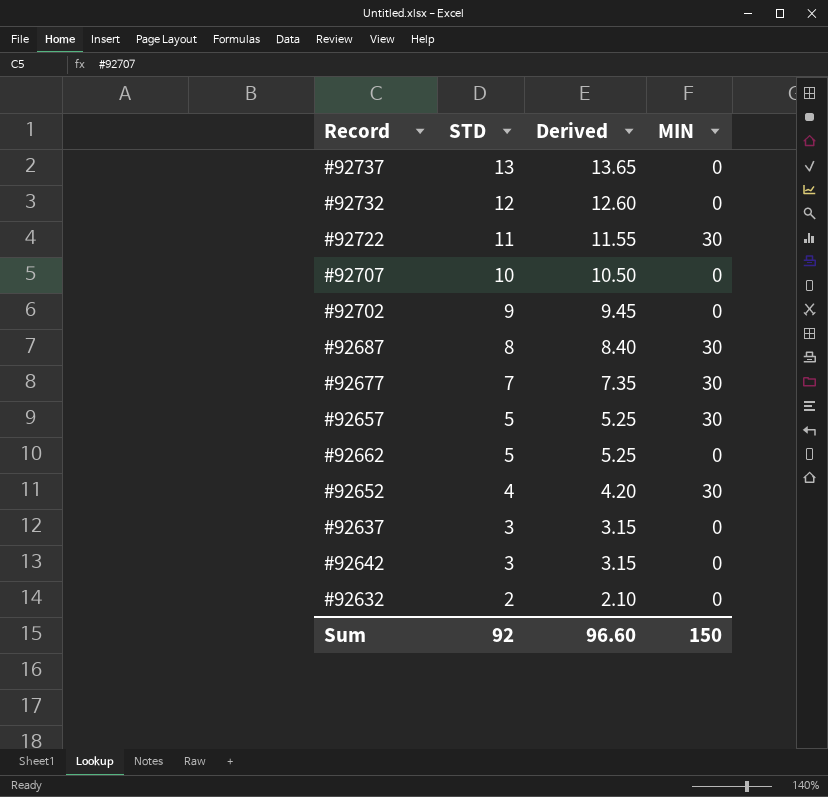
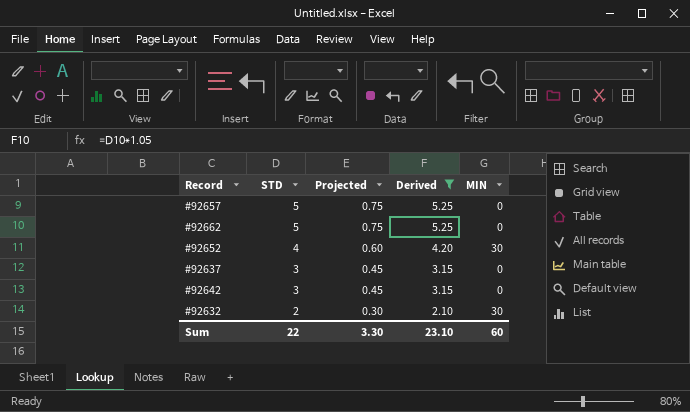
filter: none -> Derived <= 5.25
column Projected | formula: none -> [STD] * 0.15
#92657 | MIN: 30 -> 0
#92632 | MIN: 0 -> 30
Sum | STD: 92 -> 22
Sum | Derived: 96.60 -> 23.10
Sum | MIN: 150 -> 60

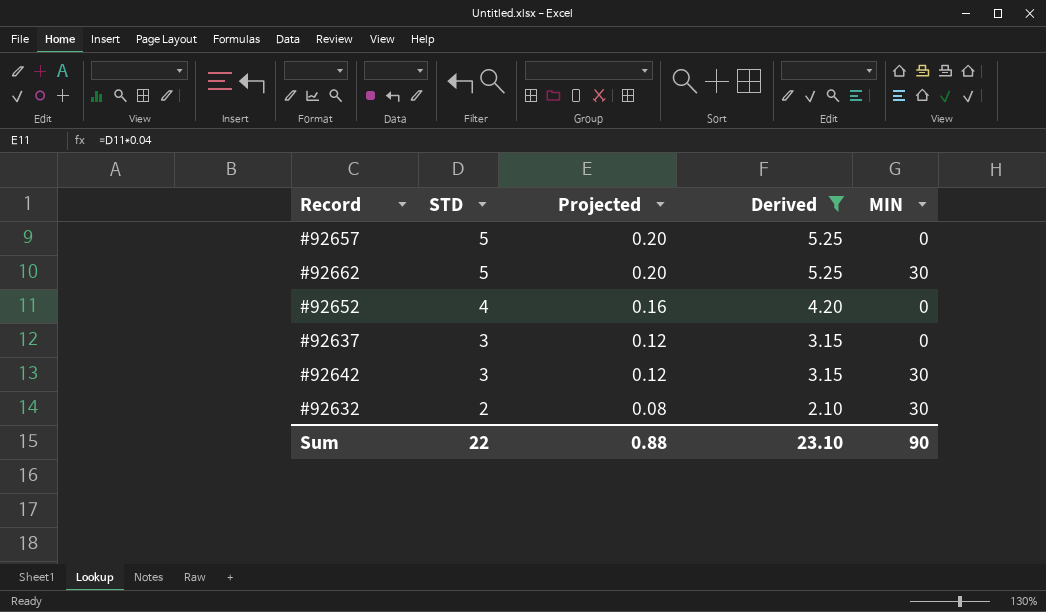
column Projected | formula: [STD] * 0.15 -> [STD] * 0.04
#92662 | MIN: 0 -> 30
#92652 | MIN: 30 -> 0
#92642 | MIN: 0 -> 30
Sum | Projected: 3.30 -> 0.88
Sum | MIN: 60 -> 90

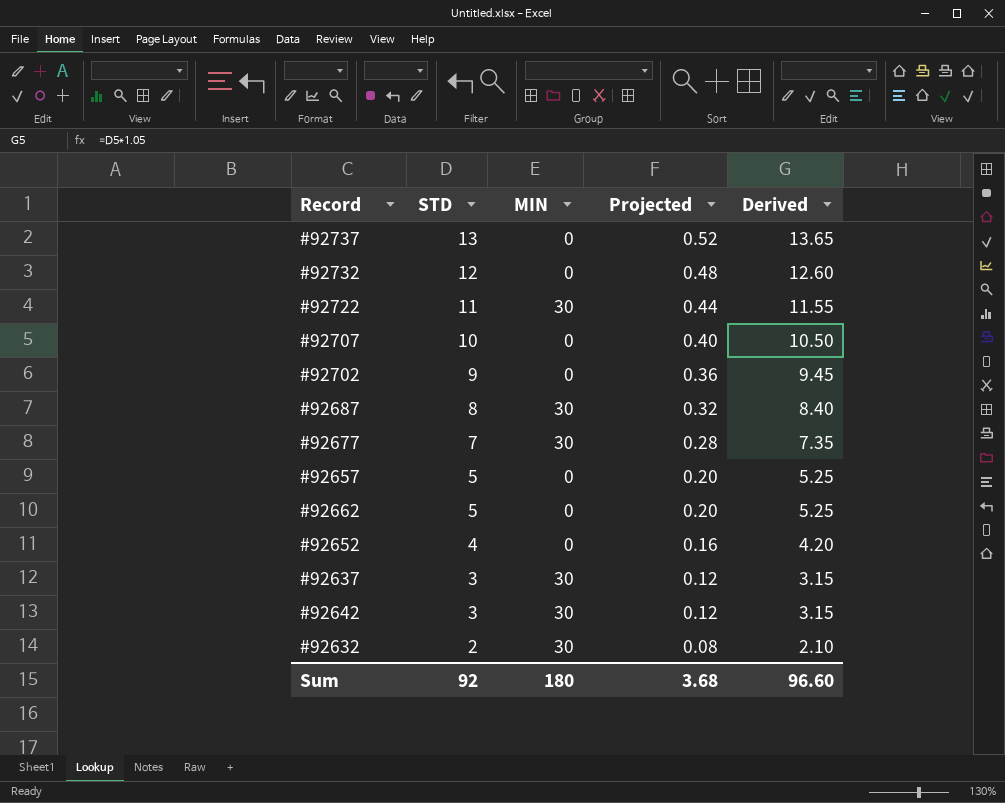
filter: Derived <= 5.25 -> none
column MIN | position: 5 -> 3
#92662 | MIN: 30 -> 0
#92637 | MIN: 0 -> 30
Sum | STD: 22 -> 92
Sum | MIN: 90 -> 180
Sum | Projected: 0.88 -> 3.68
Sum | Derived: 23.10 -> 96.60

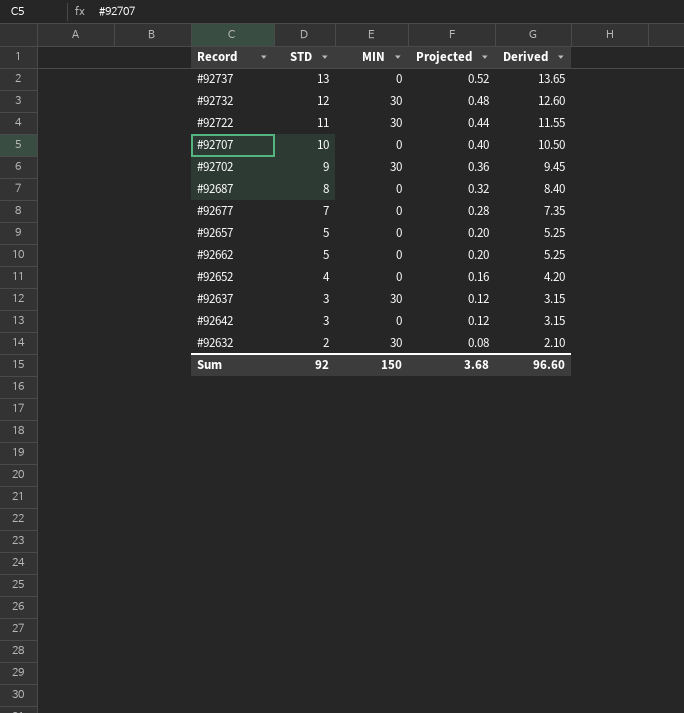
#92732 | MIN: 0 -> 30
#92702 | MIN: 0 -> 30
#92687 | MIN: 30 -> 0
#92677 | MIN: 30 -> 0
#92642 | MIN: 30 -> 0
Sum | MIN: 180 -> 150

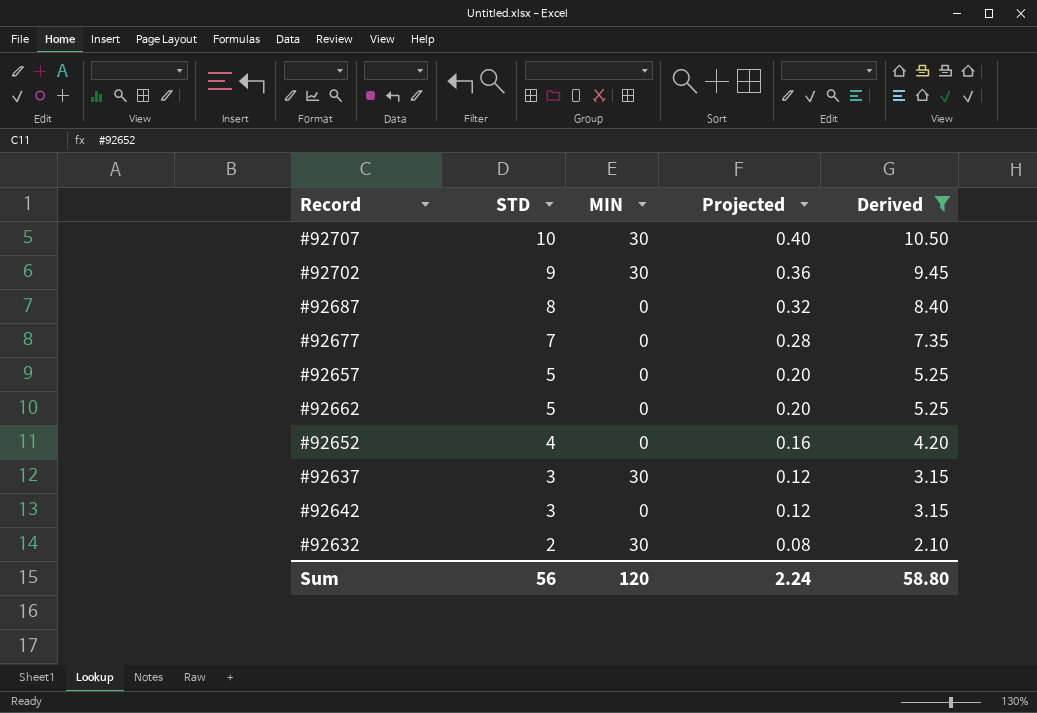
filter: none -> Derived <= 10.50
#92707 | MIN: 0 -> 30
Sum | STD: 92 -> 56
Sum | MIN: 150 -> 120
Sum | Projected: 3.68 -> 2.24
Sum | Derived: 96.60 -> 58.80

